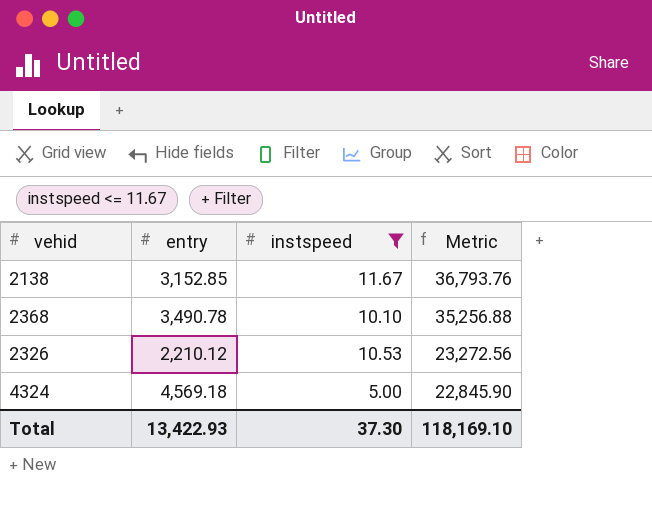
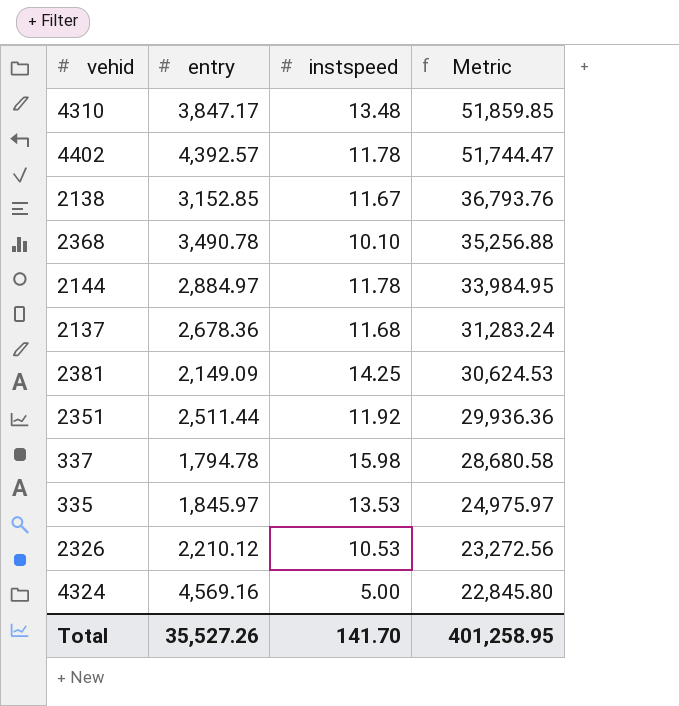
filter: instspeed <= 11.67 -> none
4324 | entry: 4,569.18 -> 4,569.16
4324 | Metric: 22,845.90 -> 22,845.80
Total | entry: 13,422.93 -> 35,527.26
Total | instspeed: 37.30 -> 141.70
Total | Metric: 118,169.10 -> 401,258.95

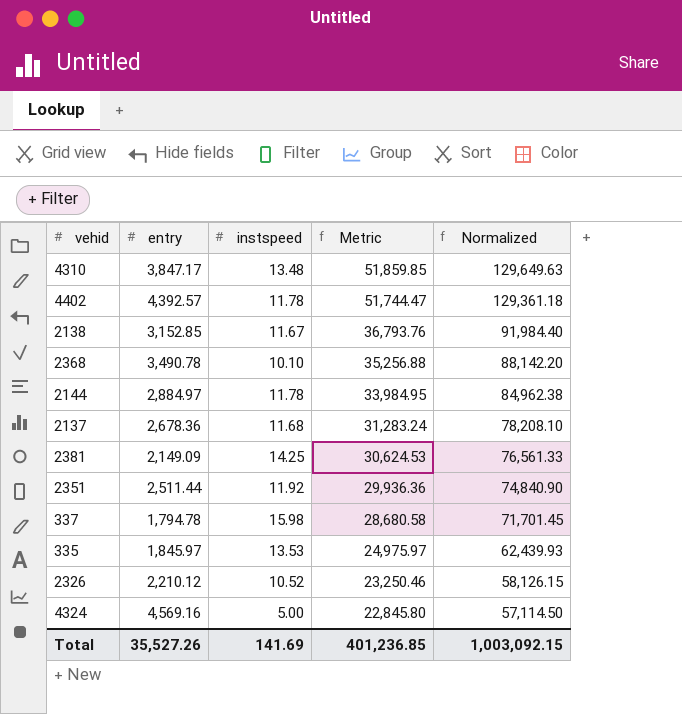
column Normalized | formula: none -> [Metric] * 2.5
2326 | instspeed: 10.53 -> 10.52
2326 | Metric: 23,272.56 -> 23,250.46
Total | instspeed: 141.70 -> 141.69
Total | Metric: 401,258.95 -> 401,236.85

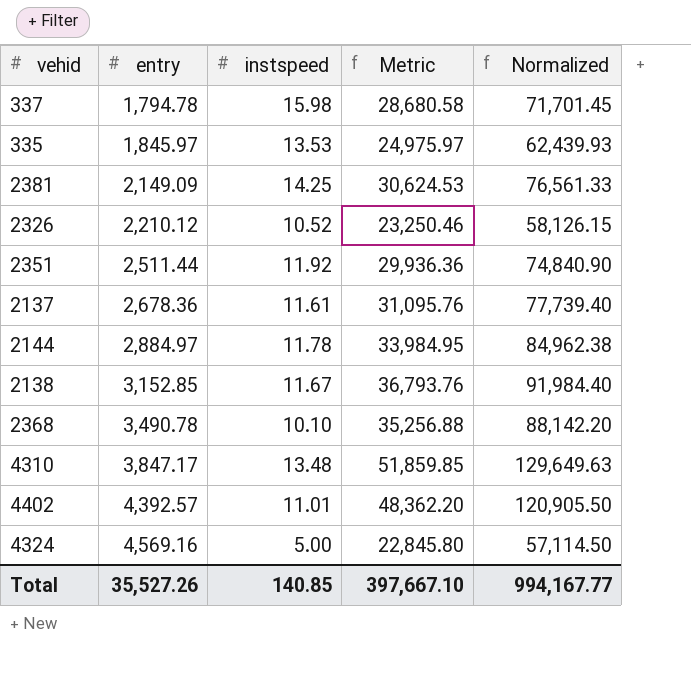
row order: Metric descending -> entry ascending
2137 | instspeed: 11.68 -> 11.61
2137 | Metric: 31,283.24 -> 31,095.76
2137 | Normalized: 78,208.10 -> 77,739.40
4402 | instspeed: 11.78 -> 11.01
4402 | Metric: 51,744.47 -> 48,362.20
4402 | Normalized: 129,361.18 -> 120,905.50
Total | instspeed: 141.69 -> 140.85
Total | Metric: 401,236.85 -> 397,667.10
Total | Normalized: 1,003,092.15 -> 994,167.77

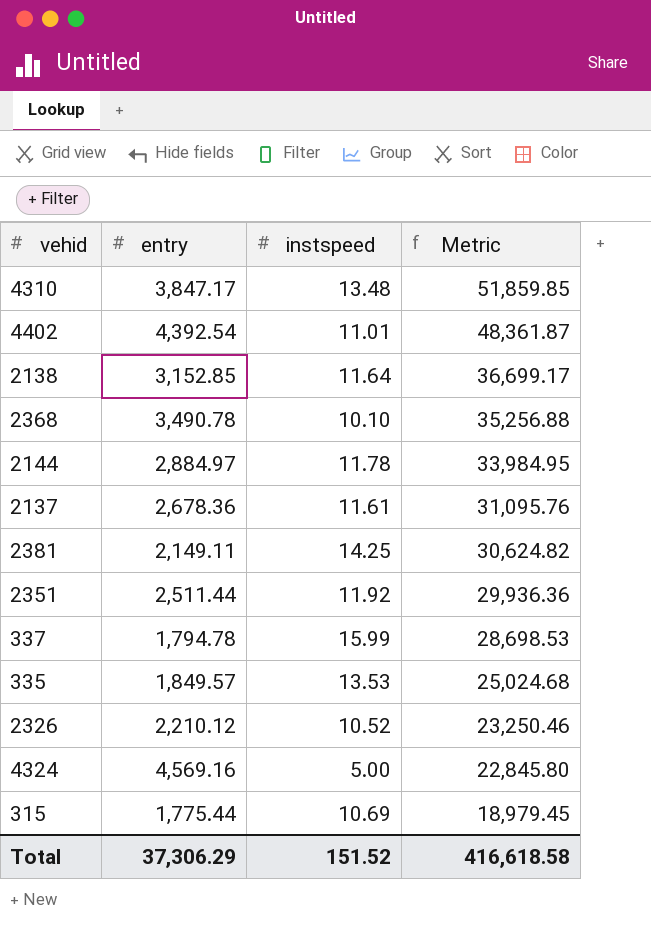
row order: entry ascending -> Metric descending
column Normalized | formula: [Metric] * 2.5 -> none
4402 | entry: 4,392.57 -> 4,392.54
4402 | Metric: 48,362.20 -> 48,361.87
2138 | instspeed: 11.67 -> 11.64
2138 | Metric: 36,793.76 -> 36,699.17
2381 | entry: 2,149.09 -> 2,149.11
2381 | Metric: 30,624.53 -> 30,624.82
337 | instspeed: 15.98 -> 15.99
337 | Metric: 28,680.58 -> 28,698.53
335 | entry: 1,845.97 -> 1,849.57
335 | Metric: 24,975.97 -> 25,024.68
row 315: none -> 1,775.44 | 10.69 | 18,979.45
Total | entry: 35,527.26 -> 37,306.29
Total | instspeed: 140.85 -> 151.52
Total | Metric: 397,667.10 -> 416,618.58

